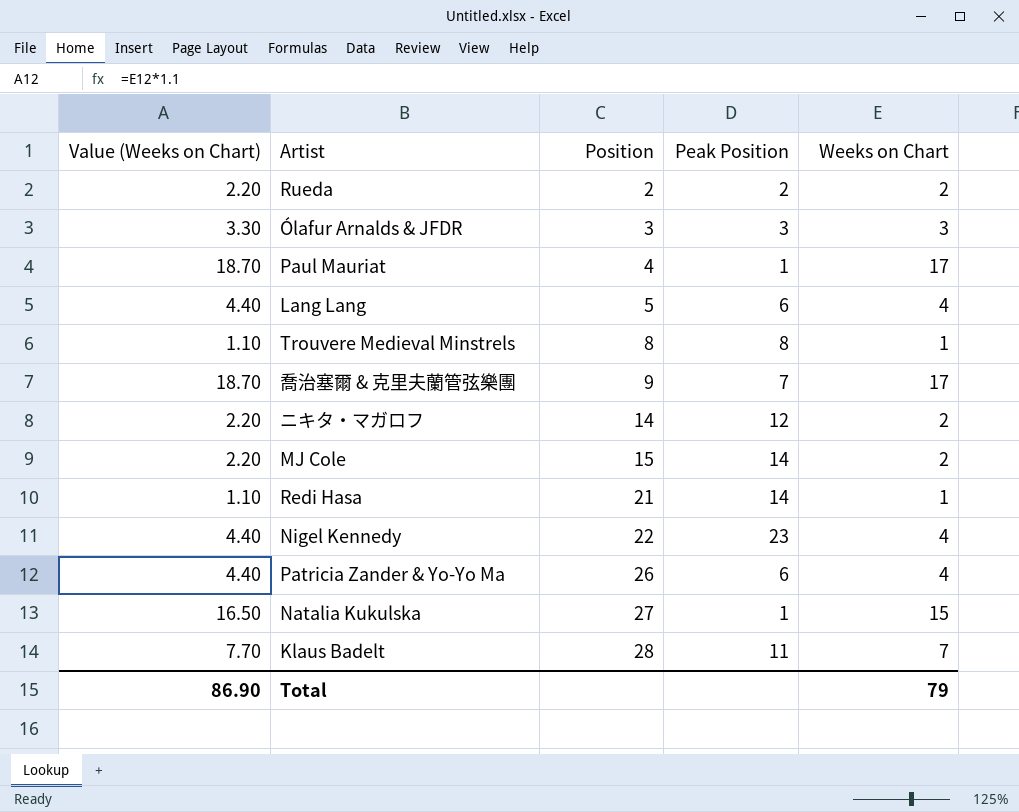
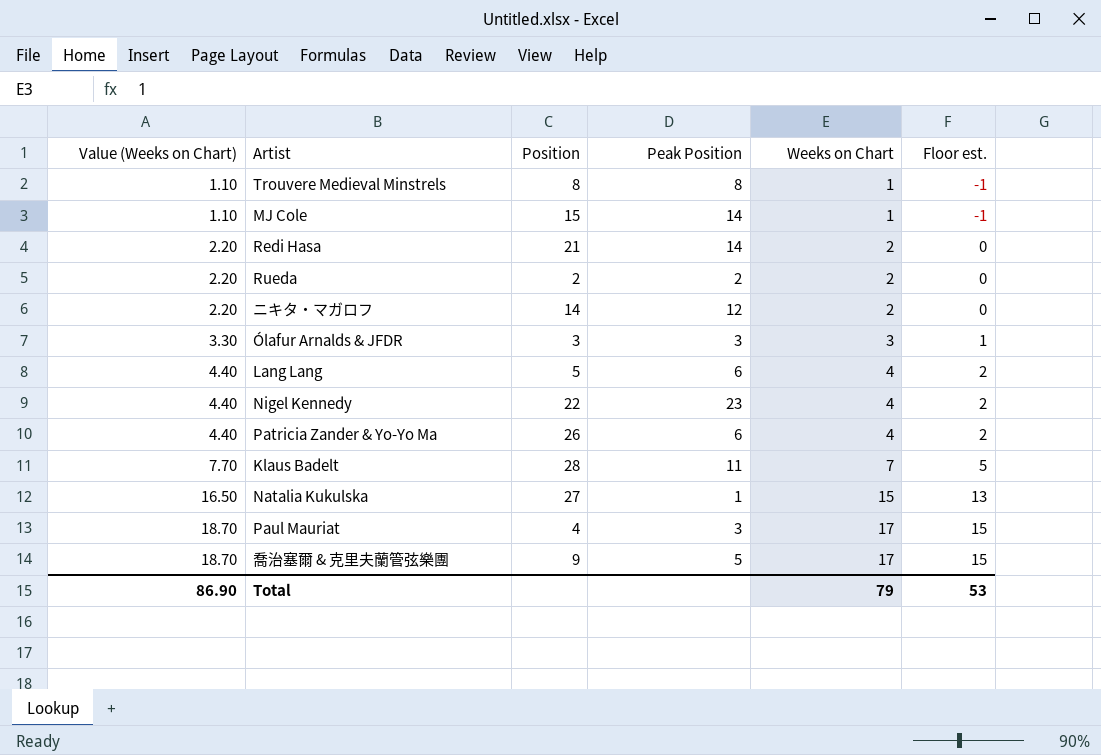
row order: Position ascending -> Value (Weeks on Chart) ascending
column Floor est. | formula: none -> [Weeks on Chart] - 2
MJ Cole | Value (Weeks on Chart): 2.20 -> 1.10
MJ Cole | Weeks on Chart: 2 -> 1
Redi Hasa | Value (Weeks on Chart): 1.10 -> 2.20
Redi Hasa | Weeks on Chart: 1 -> 2
Paul Mauriat | Peak Position: 1 -> 3
喬治塞爾 & 克里夫蘭管弦樂團 | Peak Position: 7 -> 5

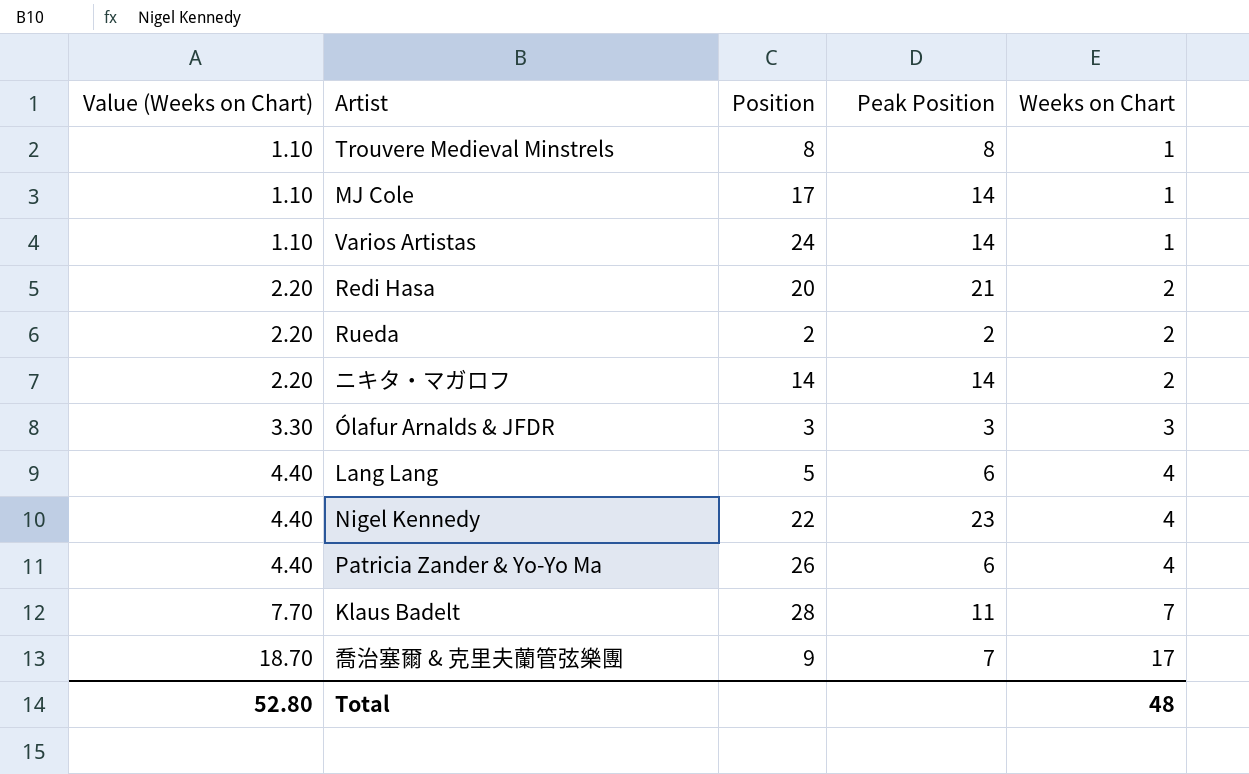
column Floor est. | formula: [Weeks on Chart] - 2 -> none
row Natalia Kukulska: 16.50 | 27 | 1 | 15 | 13 -> none
row Paul Mauriat: 18.70 | 4 | 3 | 17 | 15 -> none
MJ Cole | Position: 15 -> 17
row Varios Artistas: none -> 1.10 | 24 | 14 | 1
Redi Hasa | Position: 21 -> 20
Redi Hasa | Peak Position: 14 -> 21
ニキタ・マガロフ | Peak Position: 12 -> 14
喬治塞爾 & 克里夫蘭管弦樂團 | Peak Position: 5 -> 7
Total | Value (Weeks on Chart): 86.90 -> 52.80
Total | Weeks on Chart: 79 -> 48

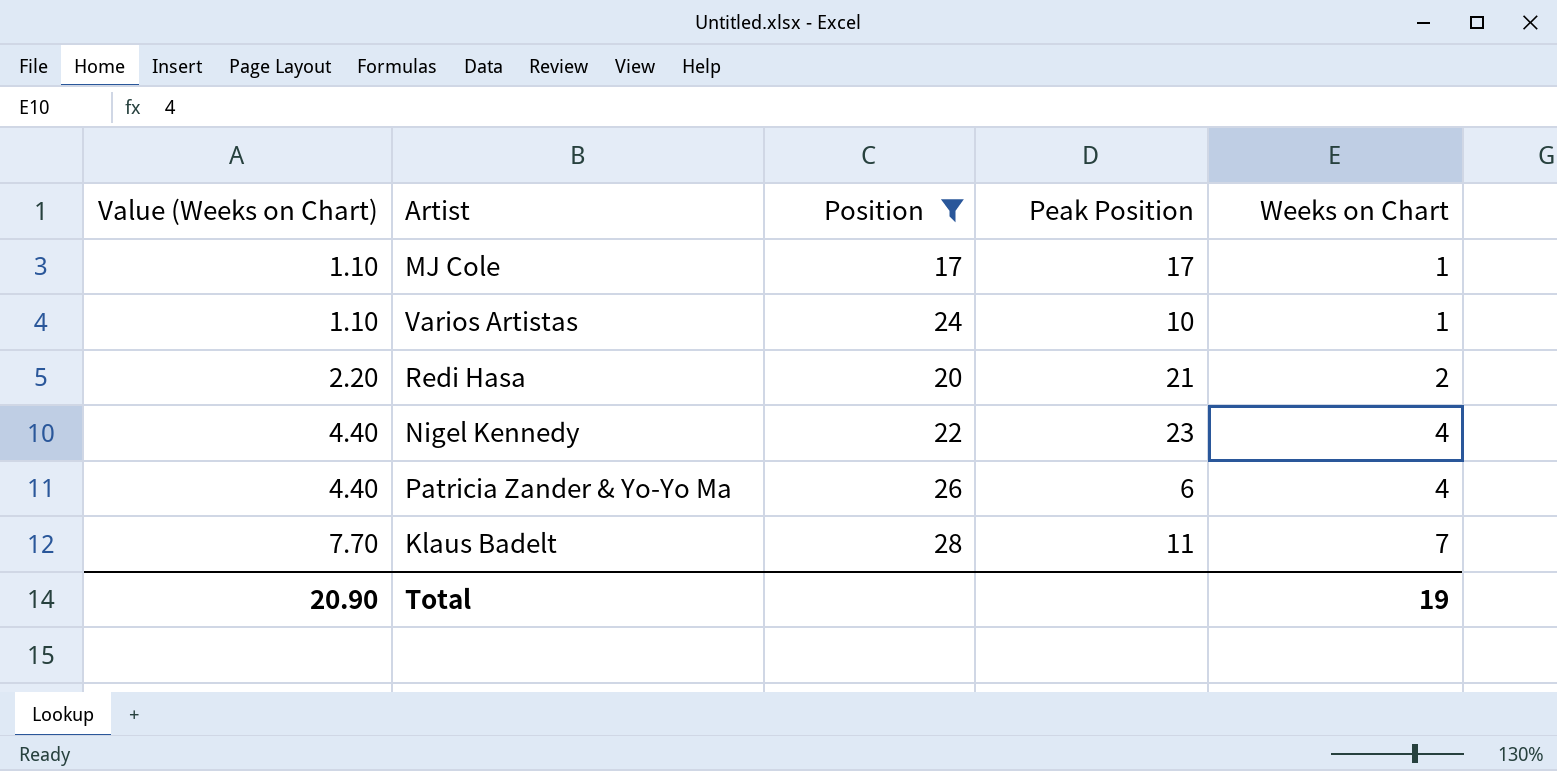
filter: none -> Position >= 17
MJ Cole | Peak Position: 14 -> 17
Varios Artistas | Peak Position: 14 -> 10
Total | Value (Weeks on Chart): 52.80 -> 20.90
Total | Weeks on Chart: 48 -> 19

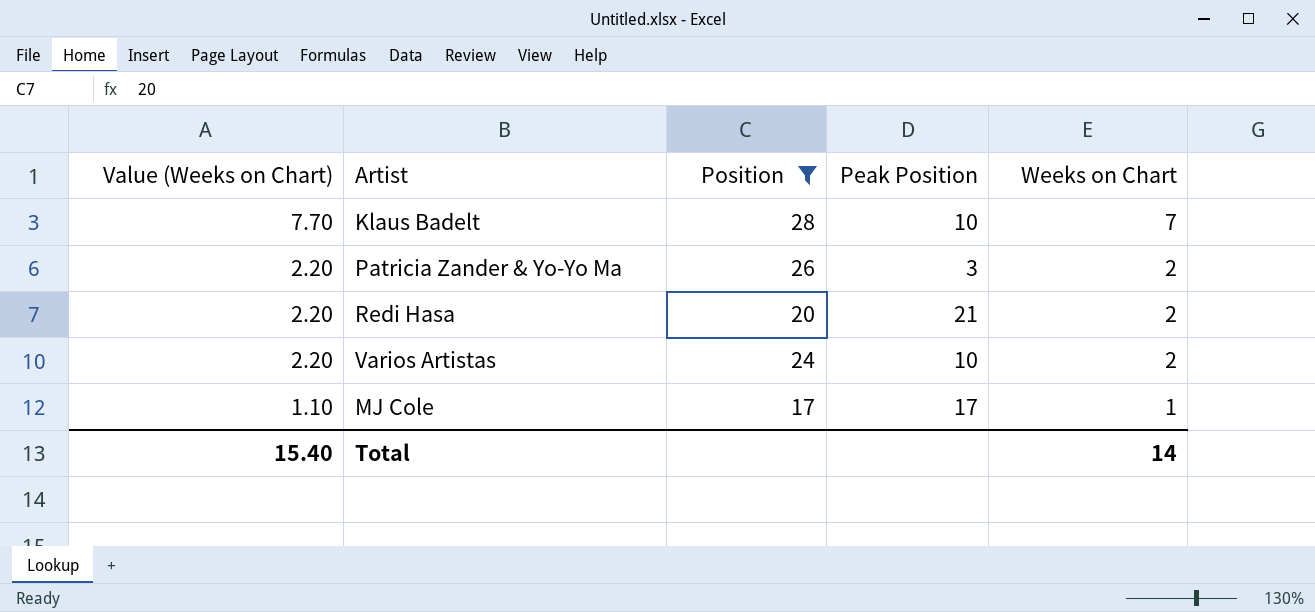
row order: Value (Weeks on Chart) ascending -> Value (Weeks on Chart) descending
row Nigel Kennedy: 4.40 | 22 | 23 | 4 -> none
Klaus Badelt | Peak Position: 11 -> 10
Patricia Zander & Yo-Yo Ma | Value (Weeks on Chart): 4.40 -> 2.20
Patricia Zander & Yo-Yo Ma | Peak Position: 6 -> 3
Patricia Zander & Yo-Yo Ma | Weeks on Chart: 4 -> 2
Varios Artistas | Value (Weeks on Chart): 1.10 -> 2.20
Varios Artistas | Weeks on Chart: 1 -> 2
Total | Value (Weeks on Chart): 20.90 -> 15.40
Total | Weeks on Chart: 19 -> 14

